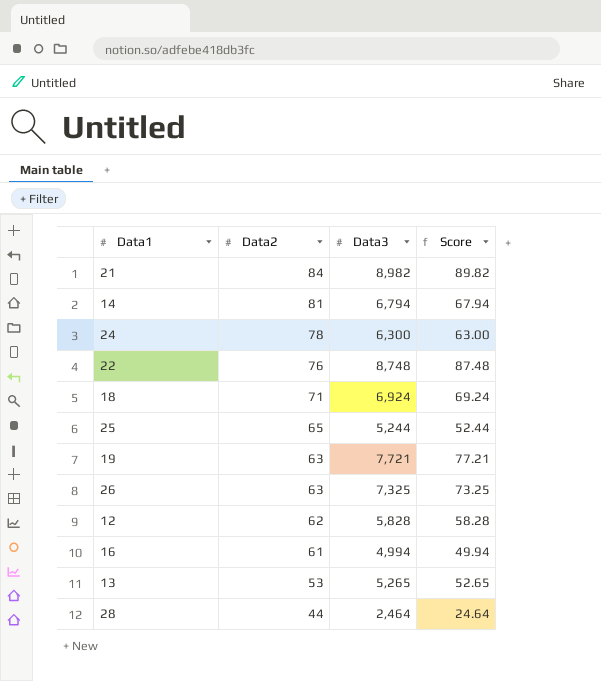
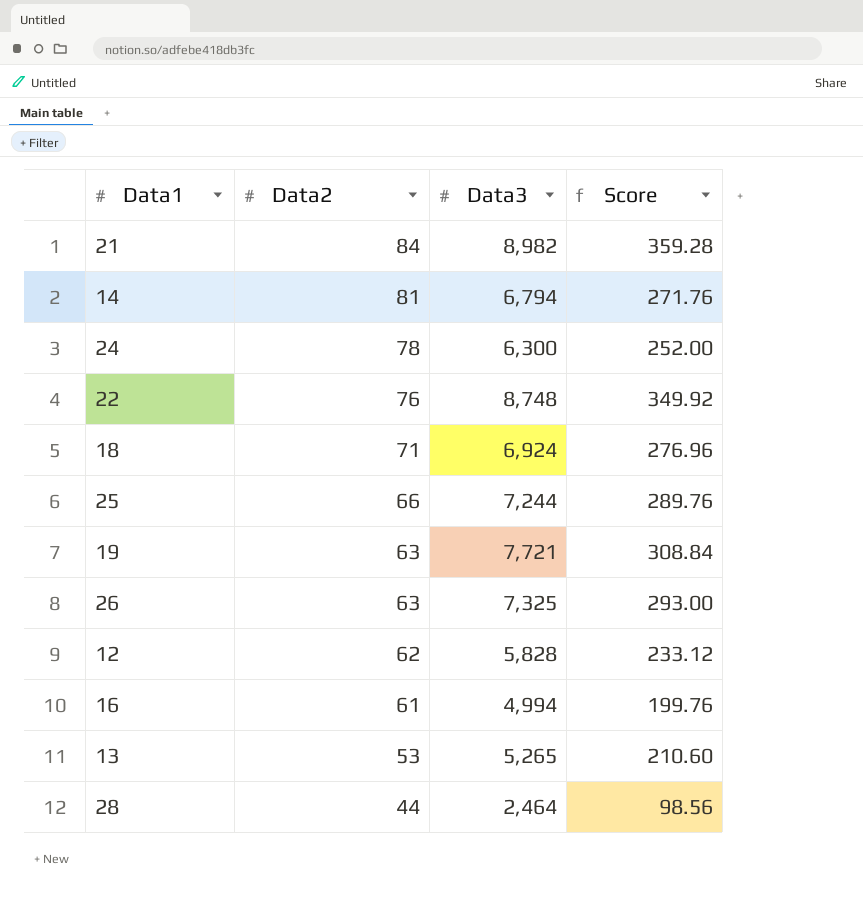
column Score | formula: [Data3] * 0.01 -> [Data3] * 0.04
25 | Data2: 65 -> 66
25 | Data3: 5,244 -> 7,244

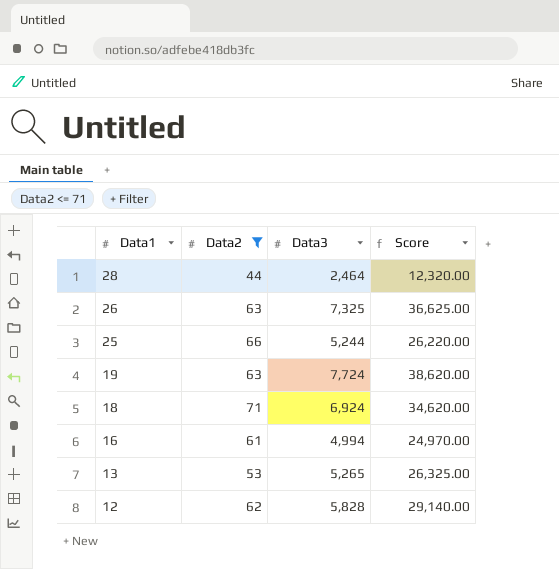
filter: none -> Data2 <= 71
row order: Data2 descending -> Data1 descending
column Score | formula: [Data3] * 0.04 -> [Data3] * 5
25 | Data3: 7,244 -> 5,244
19 | Data3: 7,721 -> 7,724

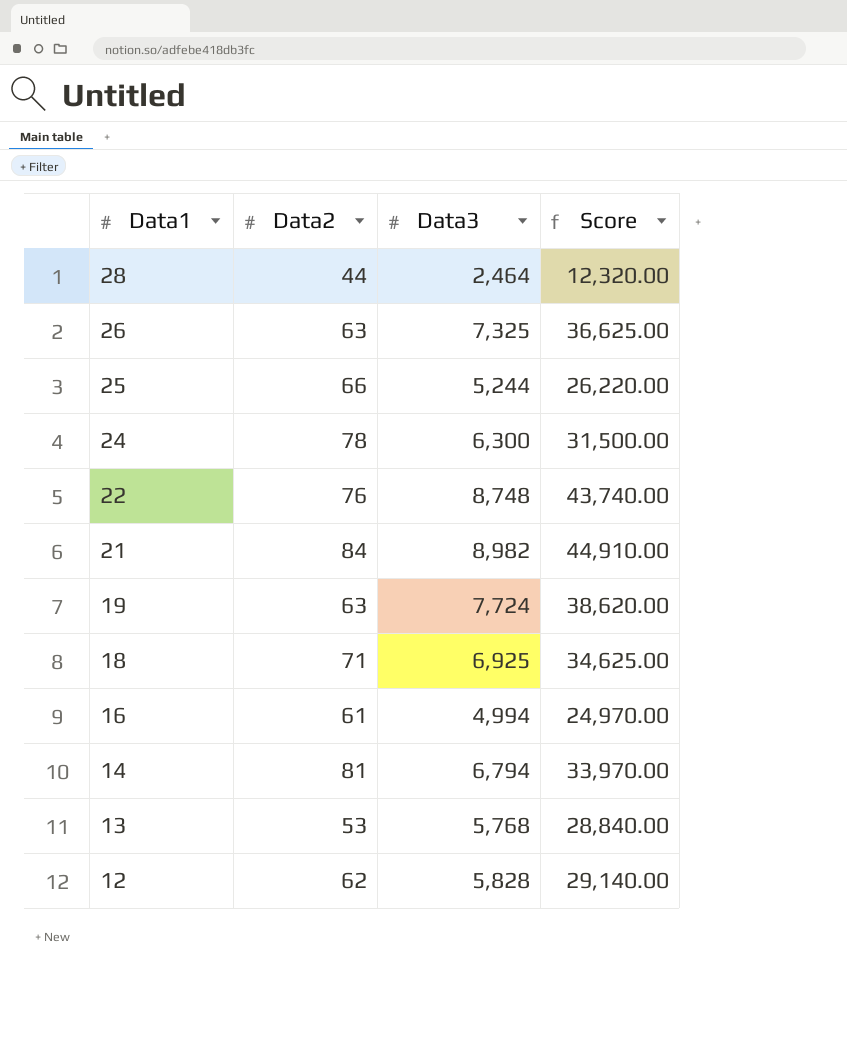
filter: Data2 <= 71 -> none
18 | Data3: 6,924 -> 6,925
18 | Score: 34,620.00 -> 34,625.00
13 | Data3: 5,265 -> 5,768
13 | Score: 26,325.00 -> 28,840.00

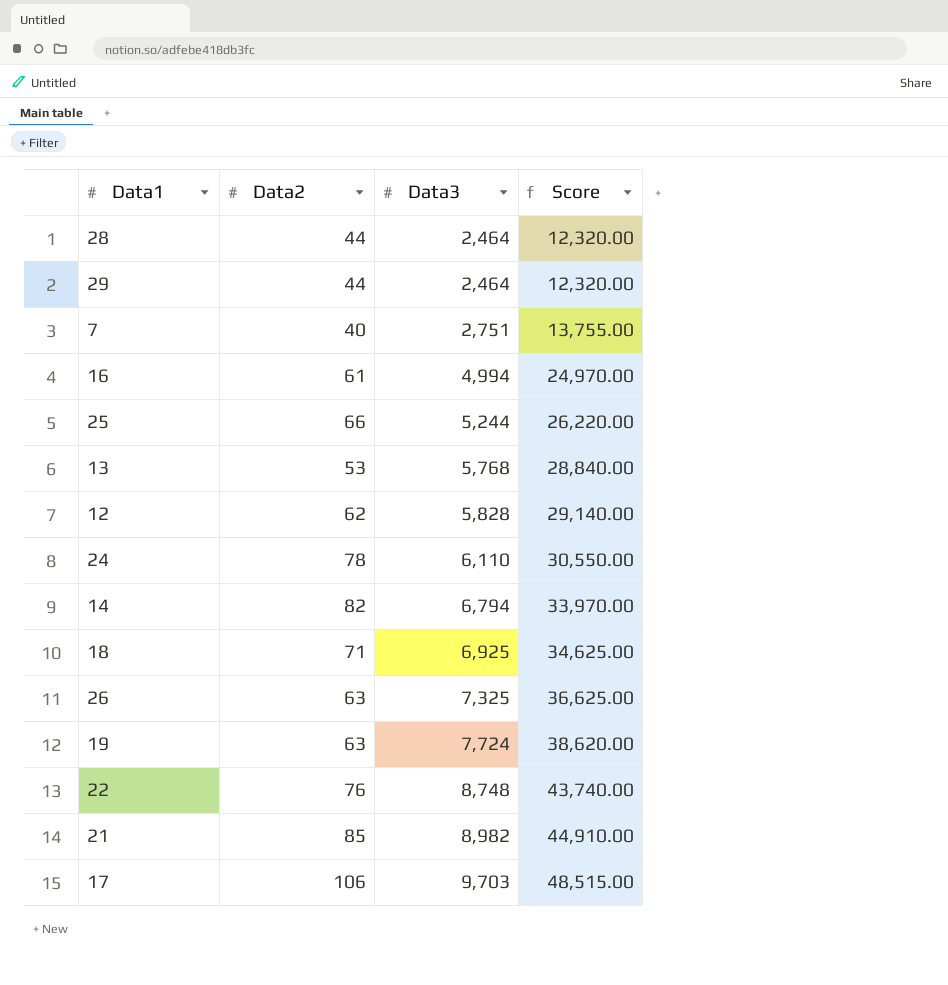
row order: Data1 descending -> Data3 ascending
row 29: none -> 44 | 2,464 | 12,320.00
row 7: none -> 40 | 2,751 | 13,755.00
24 | Data3: 6,300 -> 6,110
24 | Score: 31,500.00 -> 30,550.00
14 | Data2: 81 -> 82
21 | Data2: 84 -> 85
row 17: none -> 106 | 9,703 | 48,515.00

